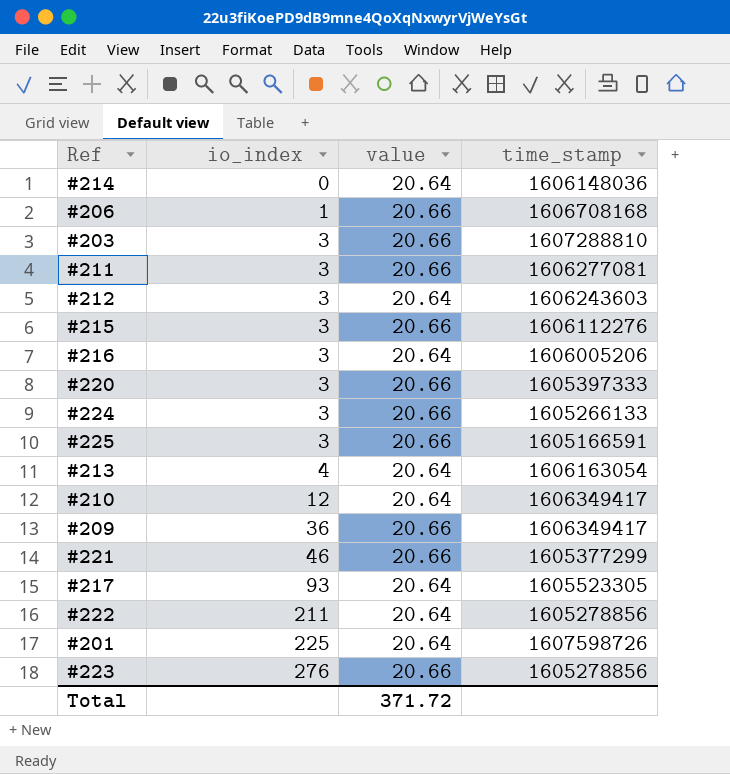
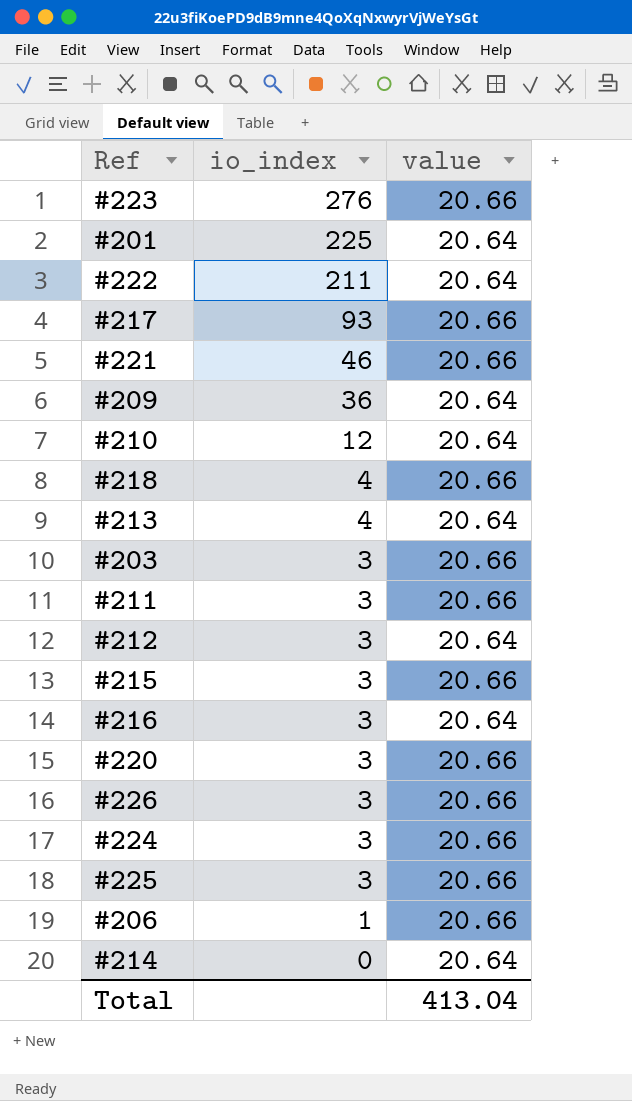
row order: io_index ascending -> io_index descending
column time_stamp | position: 4 -> none
#217 | value: 20.64 -> 20.66
#209 | value: 20.66 -> 20.64
row #218: none -> 4 | 20.66
row #226: none -> 3 | 20.66
Total | value: 371.72 -> 413.04

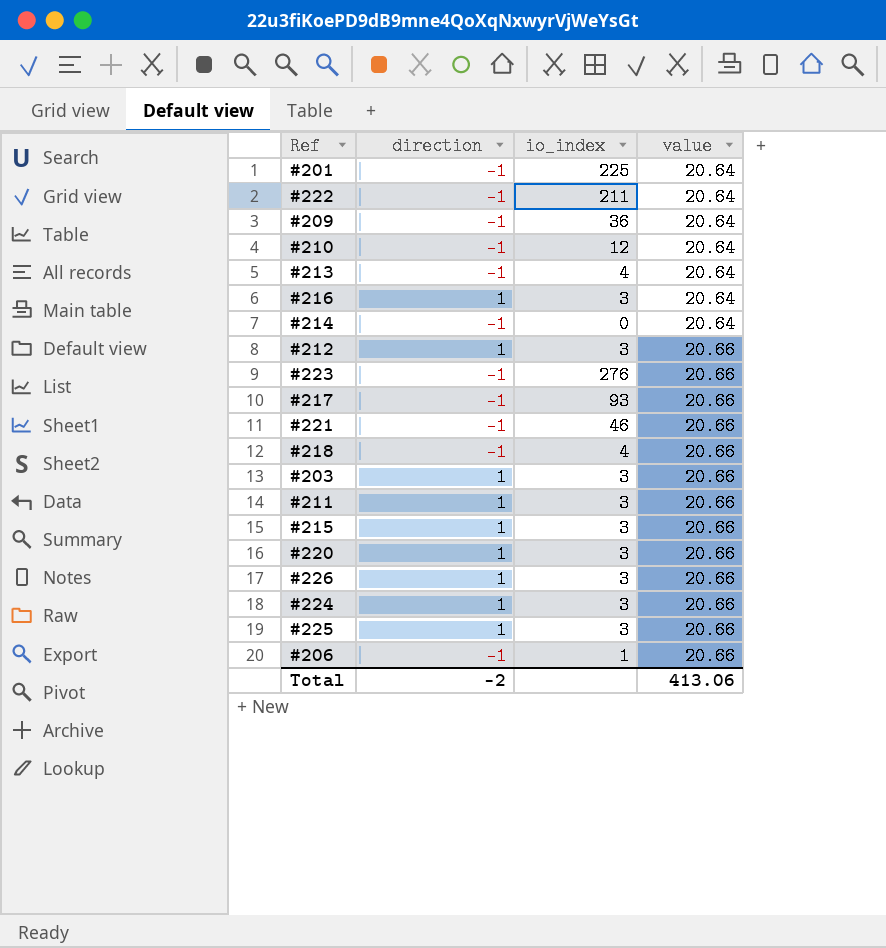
row order: io_index descending -> value ascending
column direction | position: none -> 2
#212 | value: 20.64 -> 20.66
Total | value: 413.04 -> 413.06

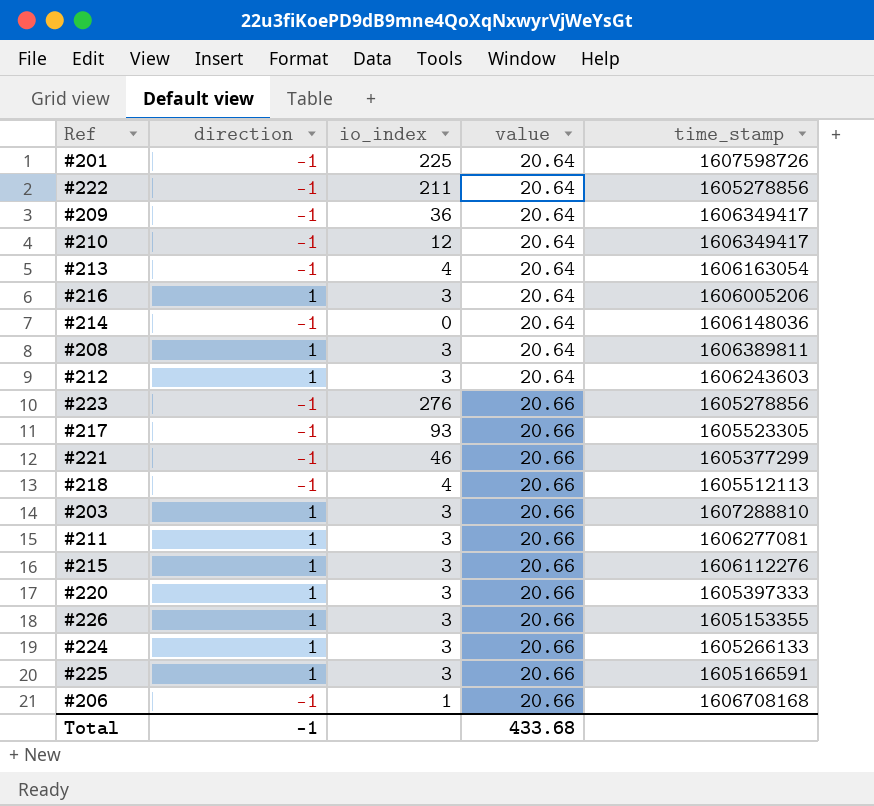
column time_stamp | position: none -> 5
row #208: none -> 1 | 3 | 20.64 | 1606389811
#212 | value: 20.66 -> 20.64
Total | direction: -2 -> -1
Total | value: 413.06 -> 433.68

